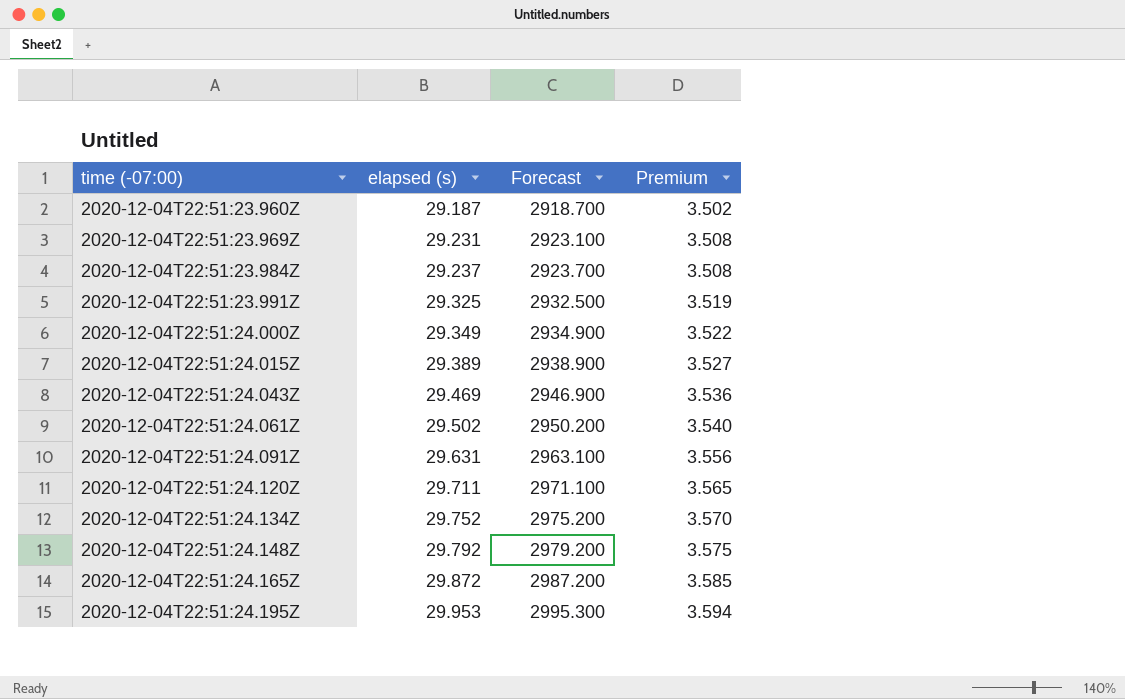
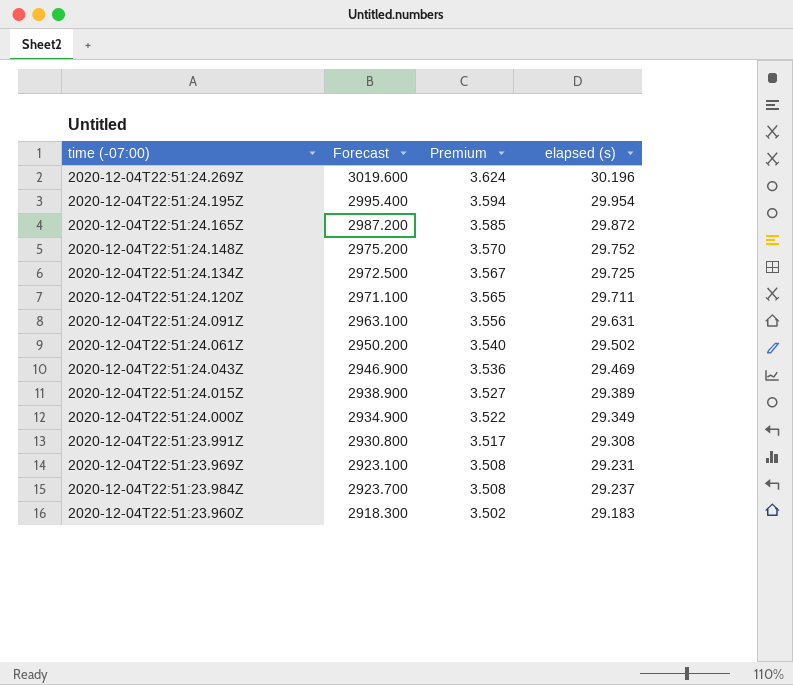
row order: time (-07:00) ascending -> Premium descending
column elapsed (s) | position: 2 -> 4
row 2020-12-04T22:51:24.269Z: none -> 3019.600 | 3.624 | 30.196
2020-12-04T22:51:24.195Z | Forecast: 2995.300 -> 2995.400
2020-12-04T22:51:24.195Z | elapsed (s): 29.953 -> 29.954
2020-12-04T22:51:24.148Z | Forecast: 2979.200 -> 2975.200
2020-12-04T22:51:24.148Z | Premium: 3.575 -> 3.570
2020-12-04T22:51:24.148Z | elapsed (s): 29.792 -> 29.752
2020-12-04T22:51:24.134Z | Forecast: 2975.200 -> 2972.500
2020-12-04T22:51:24.134Z | Premium: 3.570 -> 3.567
2020-12-04T22:51:24.134Z | elapsed (s): 29.752 -> 29.725
2020-12-04T22:51:23.991Z | Forecast: 2932.500 -> 2930.800
2020-12-04T22:51:23.991Z | Premium: 3.519 -> 3.517
2020-12-04T22:51:23.991Z | elapsed (s): 29.325 -> 29.308
2020-12-04T22:51:23.960Z | Forecast: 2918.700 -> 2918.300
2020-12-04T22:51:23.960Z | elapsed (s): 29.187 -> 29.183

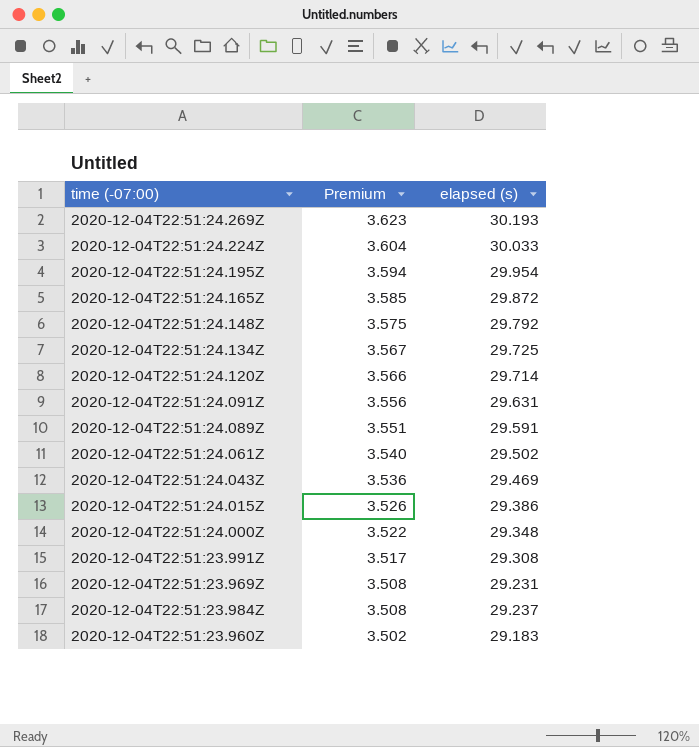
column Forecast | formula: [elapsed (s)] * 100 -> none
2020-12-04T22:51:24.269Z | Premium: 3.624 -> 3.623
2020-12-04T22:51:24.269Z | elapsed (s): 30.196 -> 30.193
row 2020-12-04T22:51:24.224Z: none -> 3.604 | 30.033
2020-12-04T22:51:24.148Z | Premium: 3.570 -> 3.575
2020-12-04T22:51:24.148Z | elapsed (s): 29.752 -> 29.792
2020-12-04T22:51:24.120Z | Premium: 3.565 -> 3.566
2020-12-04T22:51:24.120Z | elapsed (s): 29.711 -> 29.714
row 2020-12-04T22:51:24.089Z: none -> 3.551 | 29.591
2020-12-04T22:51:24.015Z | Premium: 3.527 -> 3.526
2020-12-04T22:51:24.015Z | elapsed (s): 29.389 -> 29.386
2020-12-04T22:51:24.000Z | elapsed (s): 29.349 -> 29.348

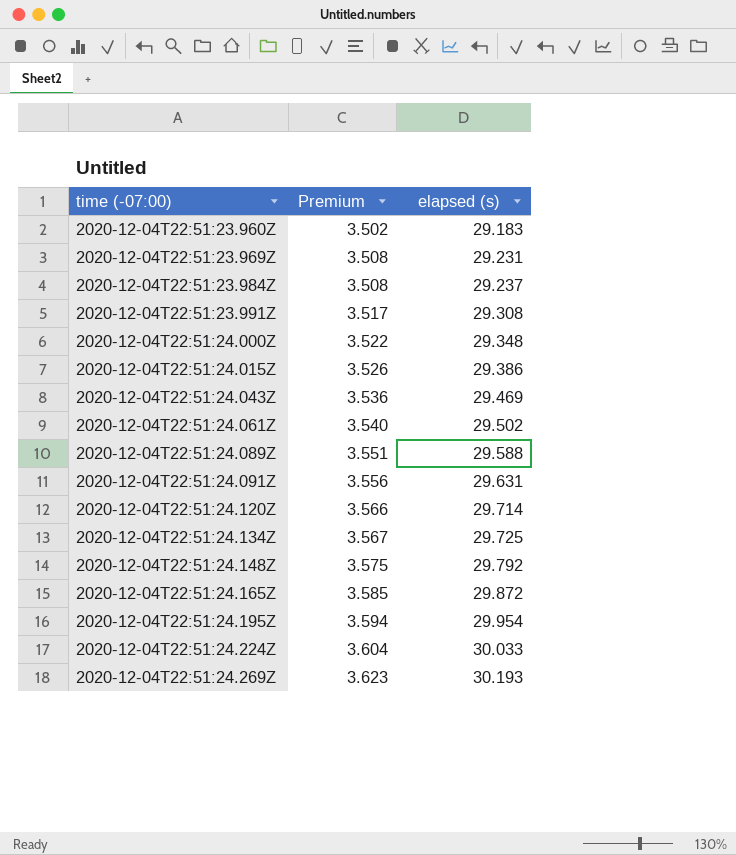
row order: Premium descending -> time (-07:00) ascending
2020-12-04T22:51:24.089Z | elapsed (s): 29.591 -> 29.588

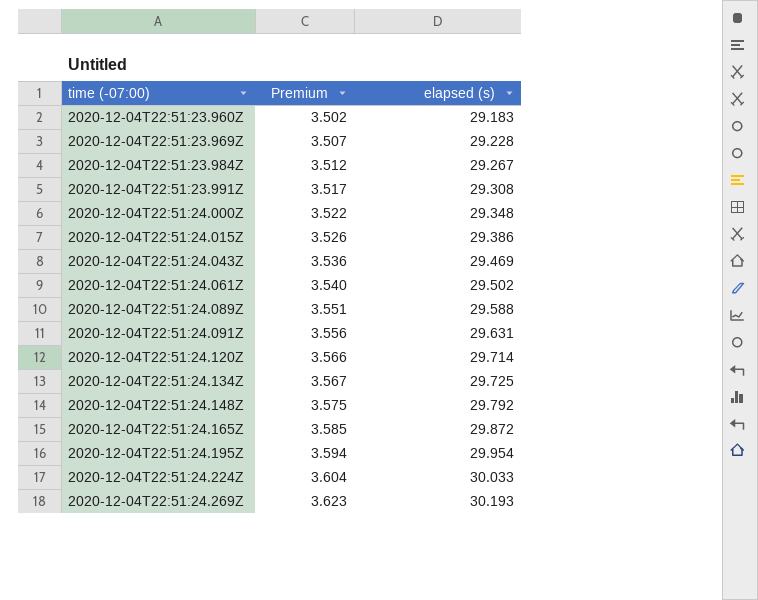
2020-12-04T22:51:23.969Z | Premium: 3.508 -> 3.507
2020-12-04T22:51:23.969Z | elapsed (s): 29.231 -> 29.228
2020-12-04T22:51:23.984Z | Premium: 3.508 -> 3.512
2020-12-04T22:51:23.984Z | elapsed (s): 29.237 -> 29.267

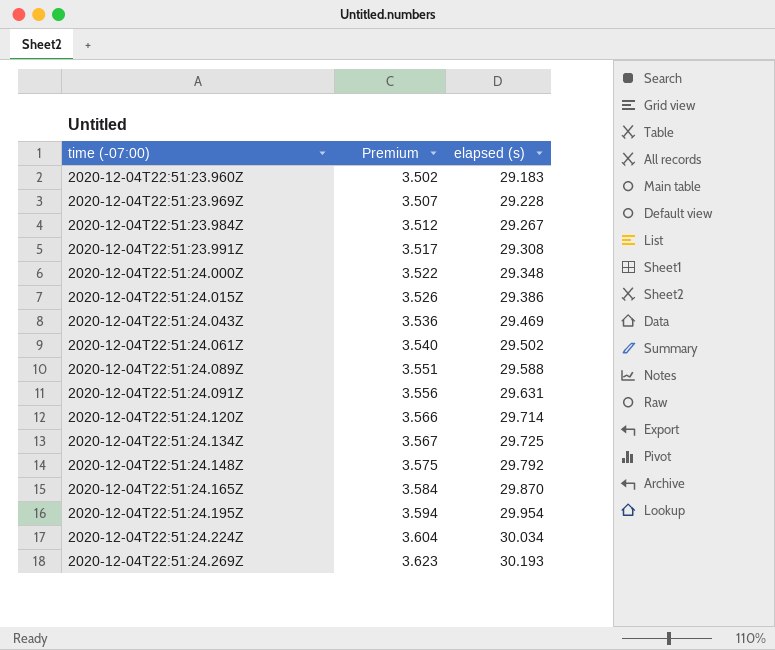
2020-12-04T22:51:24.165Z | Premium: 3.585 -> 3.584
2020-12-04T22:51:24.165Z | elapsed (s): 29.872 -> 29.870
2020-12-04T22:51:24.224Z | elapsed (s): 30.033 -> 30.034

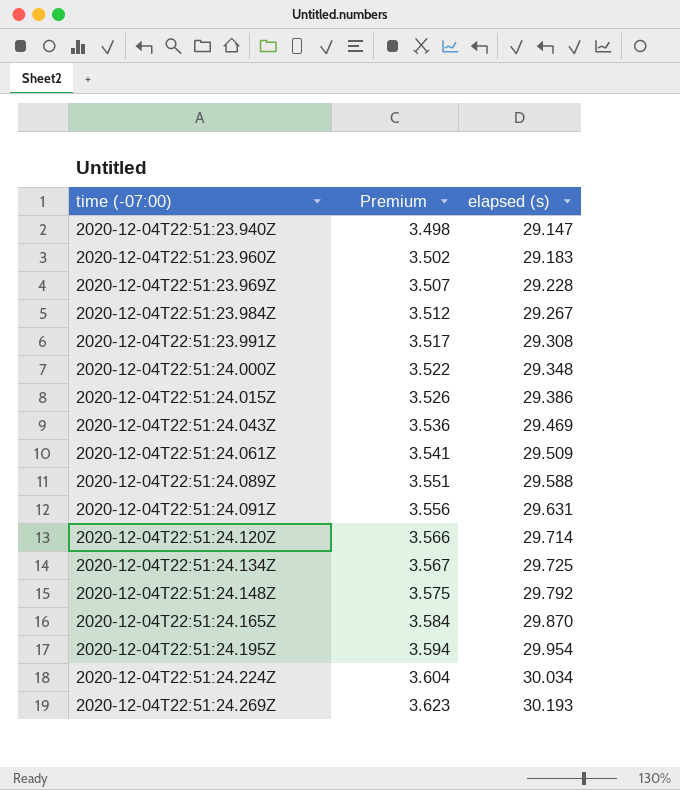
row 2020-12-04T22:51:23.940Z: none -> 3.498 | 29.147
2020-12-04T22:51:24.061Z | Premium: 3.540 -> 3.541
2020-12-04T22:51:24.061Z | elapsed (s): 29.502 -> 29.509

